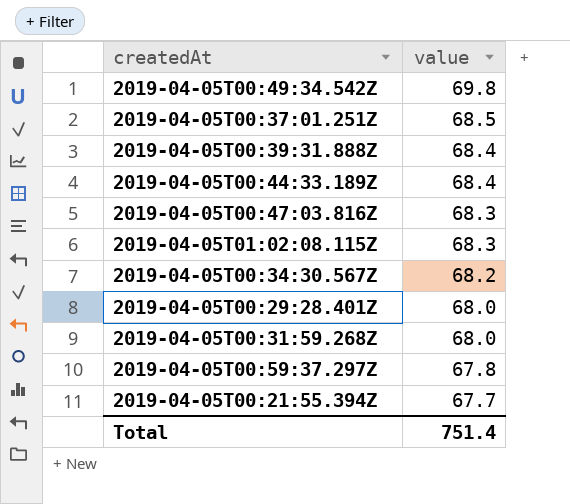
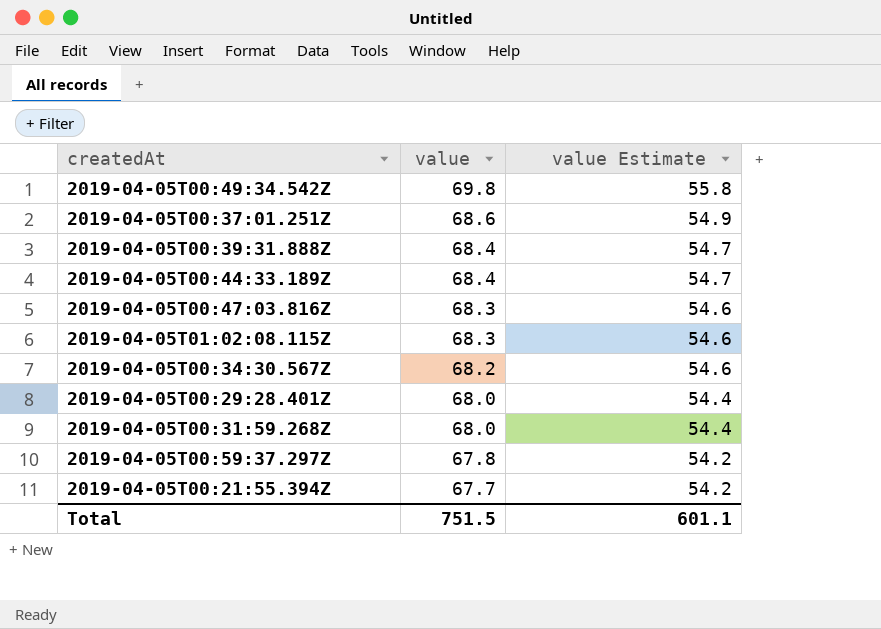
column value Estimate | formula: none -> [value] * 0.8
2019-04-05T00:37:01.251Z | value: 68.5 -> 68.6
Total | value: 751.4 -> 751.5

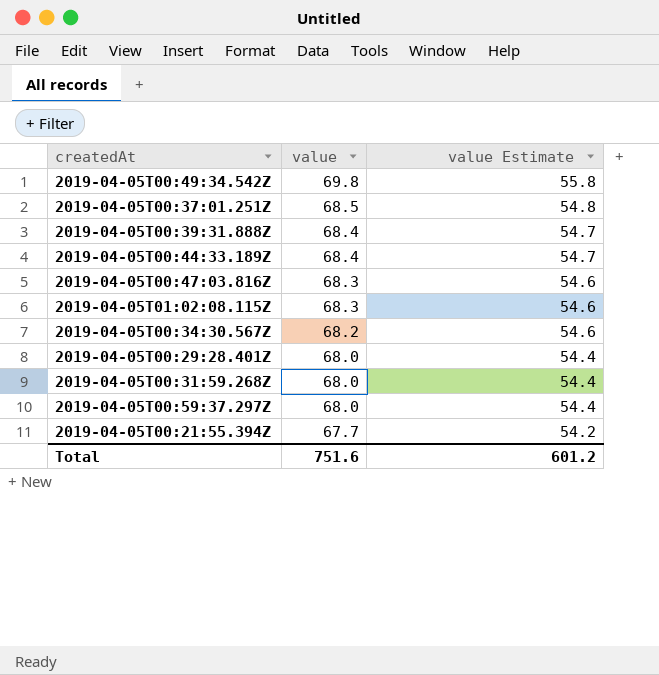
2019-04-05T00:37:01.251Z | value: 68.6 -> 68.5
2019-04-05T00:37:01.251Z | value Estimate: 54.9 -> 54.8
2019-04-05T00:59:37.297Z | value: 67.8 -> 68.0
2019-04-05T00:59:37.297Z | value Estimate: 54.2 -> 54.4
Total | value: 751.5 -> 751.6
Total | value Estimate: 601.1 -> 601.2

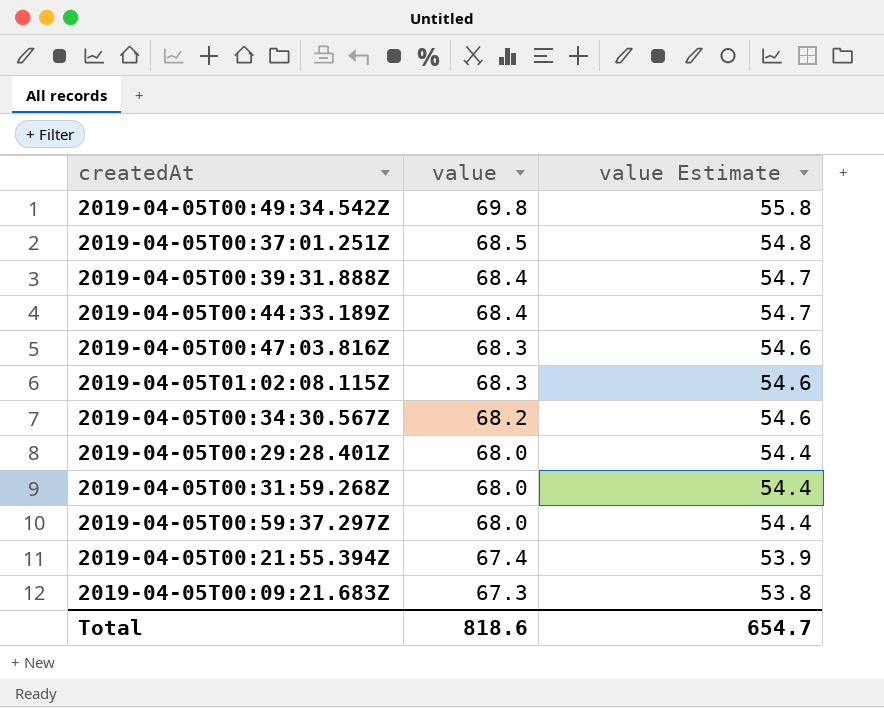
2019-04-05T00:21:55.394Z | value: 67.7 -> 67.4
2019-04-05T00:21:55.394Z | value Estimate: 54.2 -> 53.9
row 2019-04-05T00:09:21.683Z: none -> 67.3 | 53.8
Total | value: 751.6 -> 818.6
Total | value Estimate: 601.2 -> 654.7

